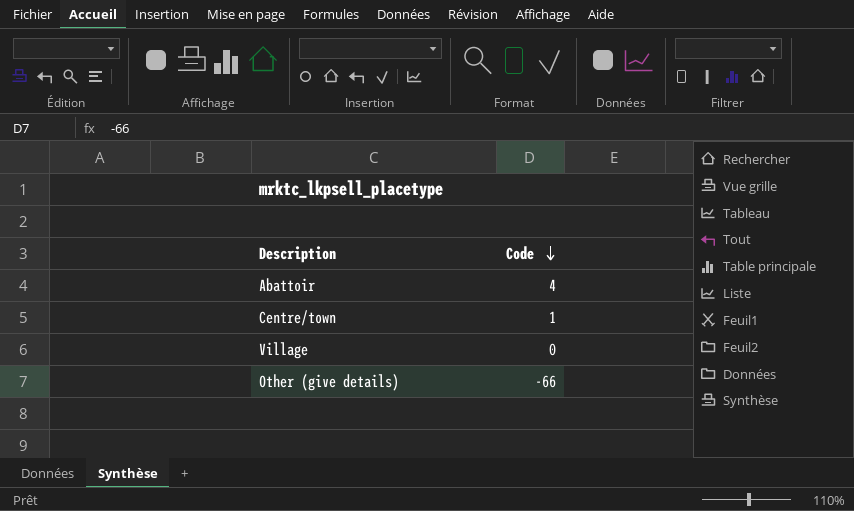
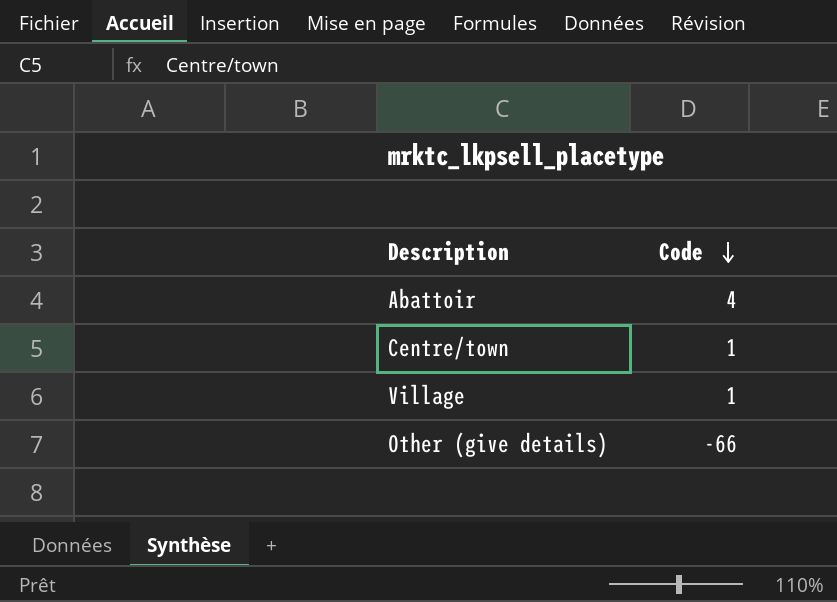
Village | Code: 0 -> 1

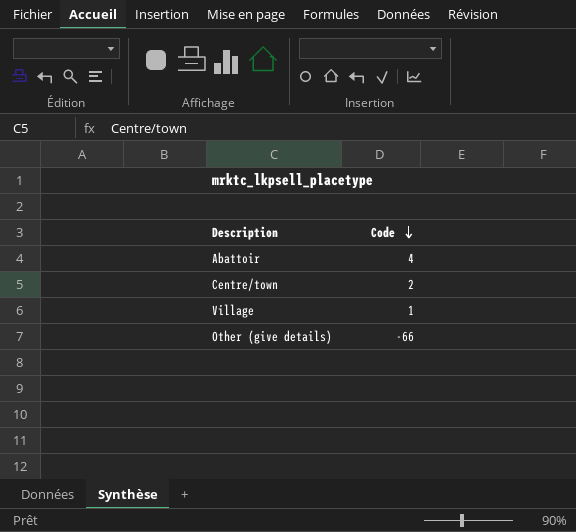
Centre/town | Code: 1 -> 2

